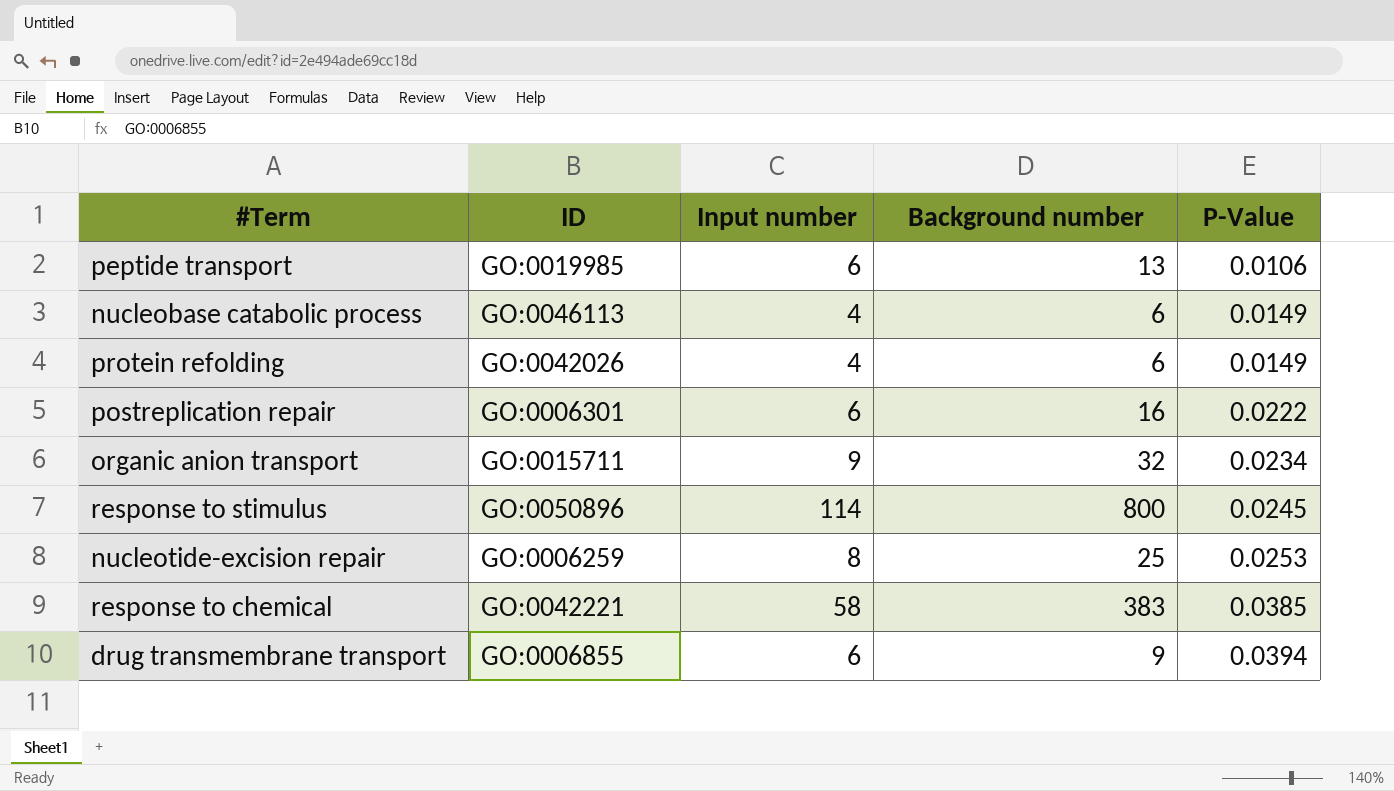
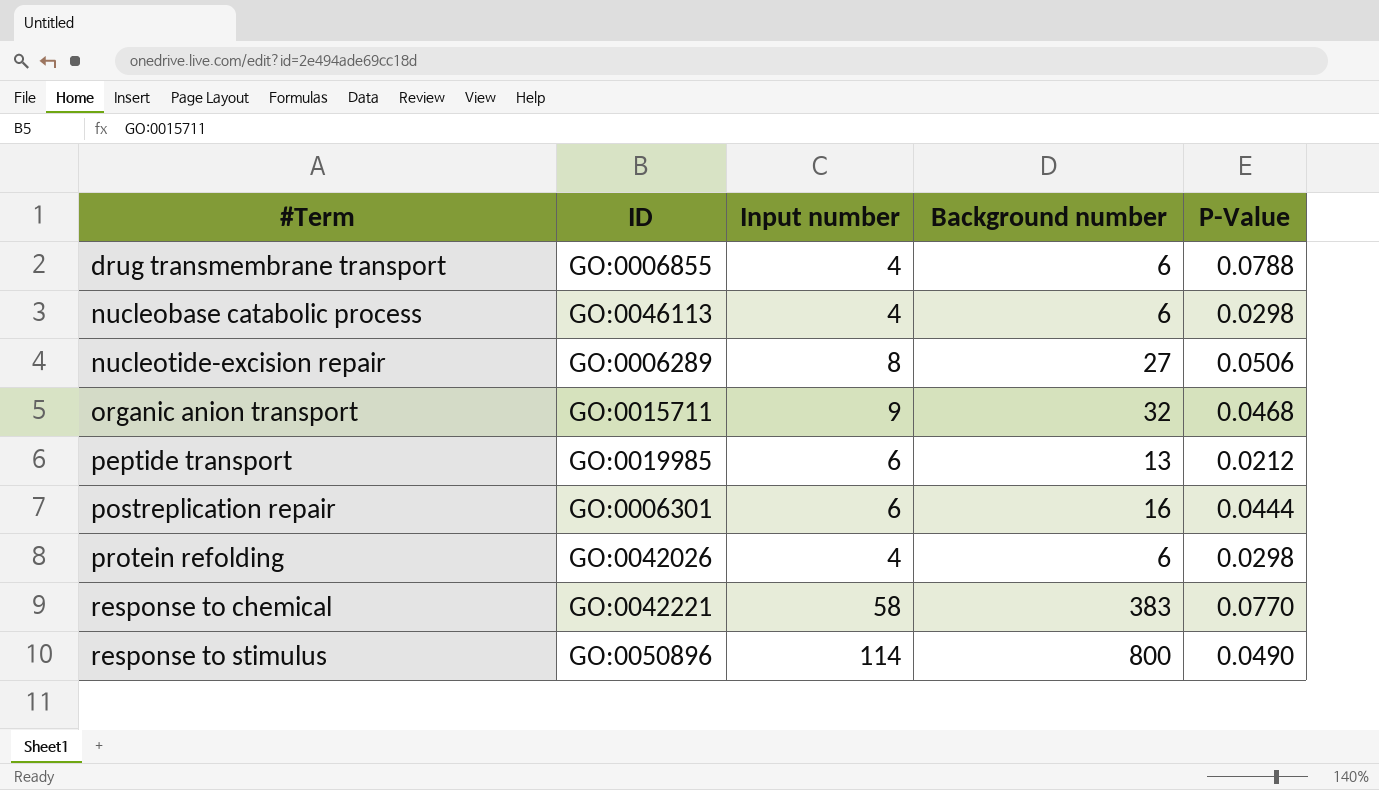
row order: P-Value ascending -> #Term ascending
drug transmembrane transport | Input number: 6 -> 4
drug transmembrane transport | Background number: 9 -> 6
drug transmembrane transport | P-Value: 0.0394 -> 0.0788
nucleobase catabolic process | P-Value: 0.0149 -> 0.0298
nucleotide-excision repair | ID: GO:0006259 -> GO:0006289
nucleotide-excision repair | Background number: 25 -> 27
nucleotide-excision repair | P-Value: 0.0253 -> 0.0506
organic anion transport | P-Value: 0.0234 -> 0.0468
peptide transport | P-Value: 0.0106 -> 0.0212
postreplication repair | P-Value: 0.0222 -> 0.0444
protein refolding | P-Value: 0.0149 -> 0.0298
response to chemical | P-Value: 0.0385 -> 0.0770
response to stimulus | P-Value: 0.0245 -> 0.0490

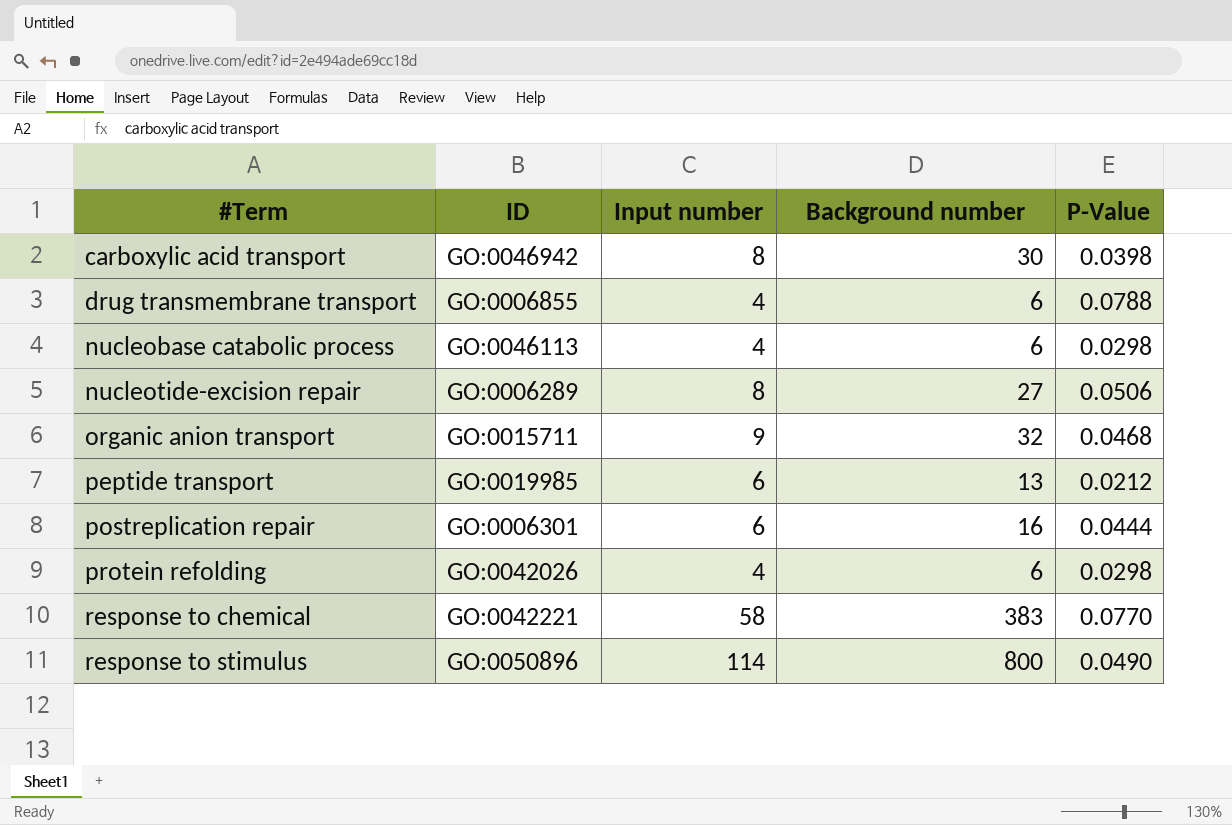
row carboxylic acid transport: none -> GO:0046942 | 8 | 30 | 0.0398

